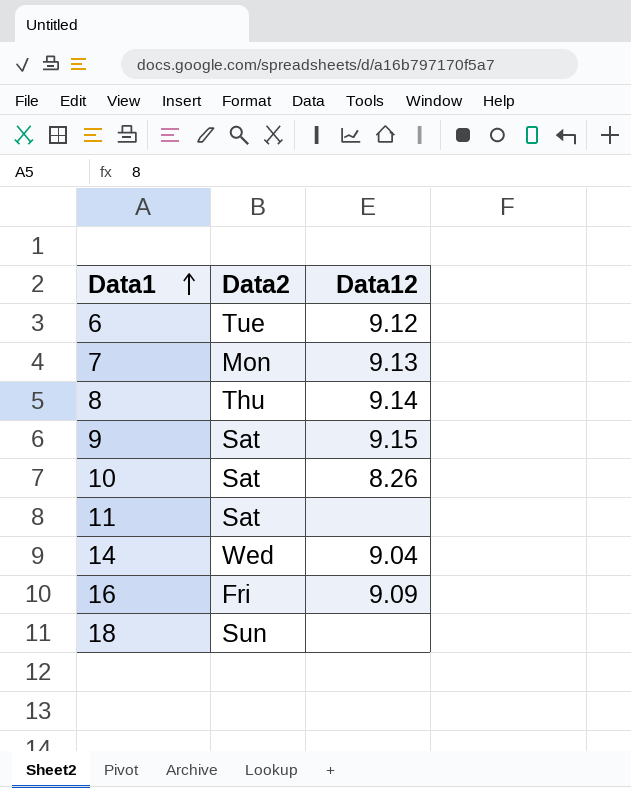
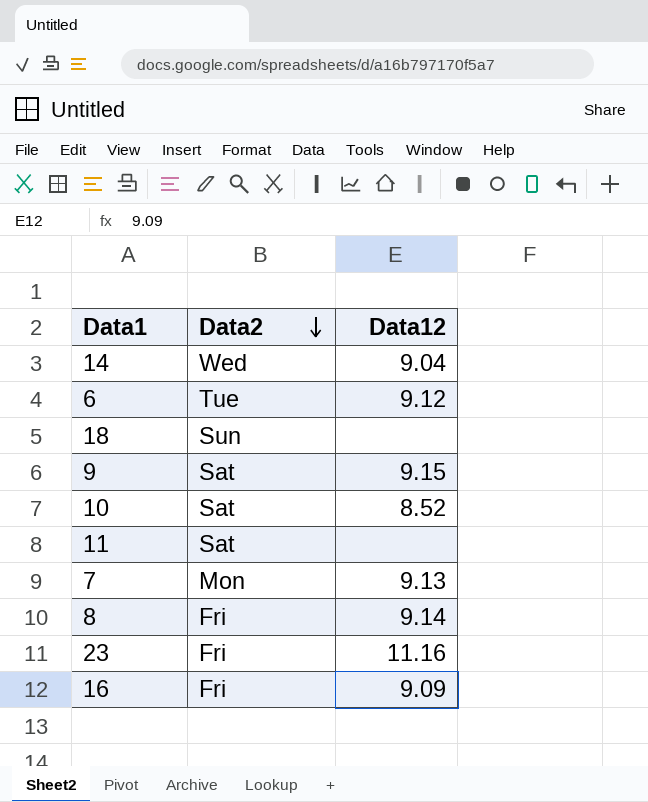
row order: Data1 ascending -> Data2 descending
10 | Data12: 8.26 -> 8.52
8 | Data2: Thu -> Fri
row 23: none -> Fri | 11.16

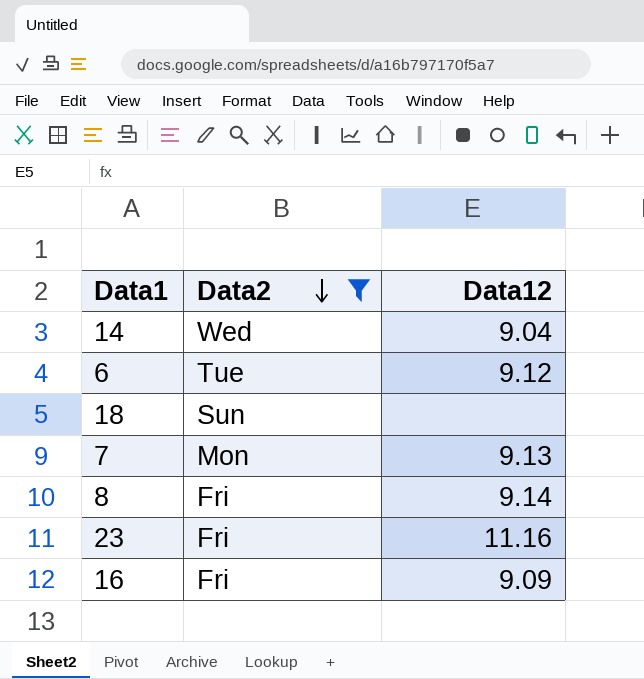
filter: none -> Data2 != Sat

